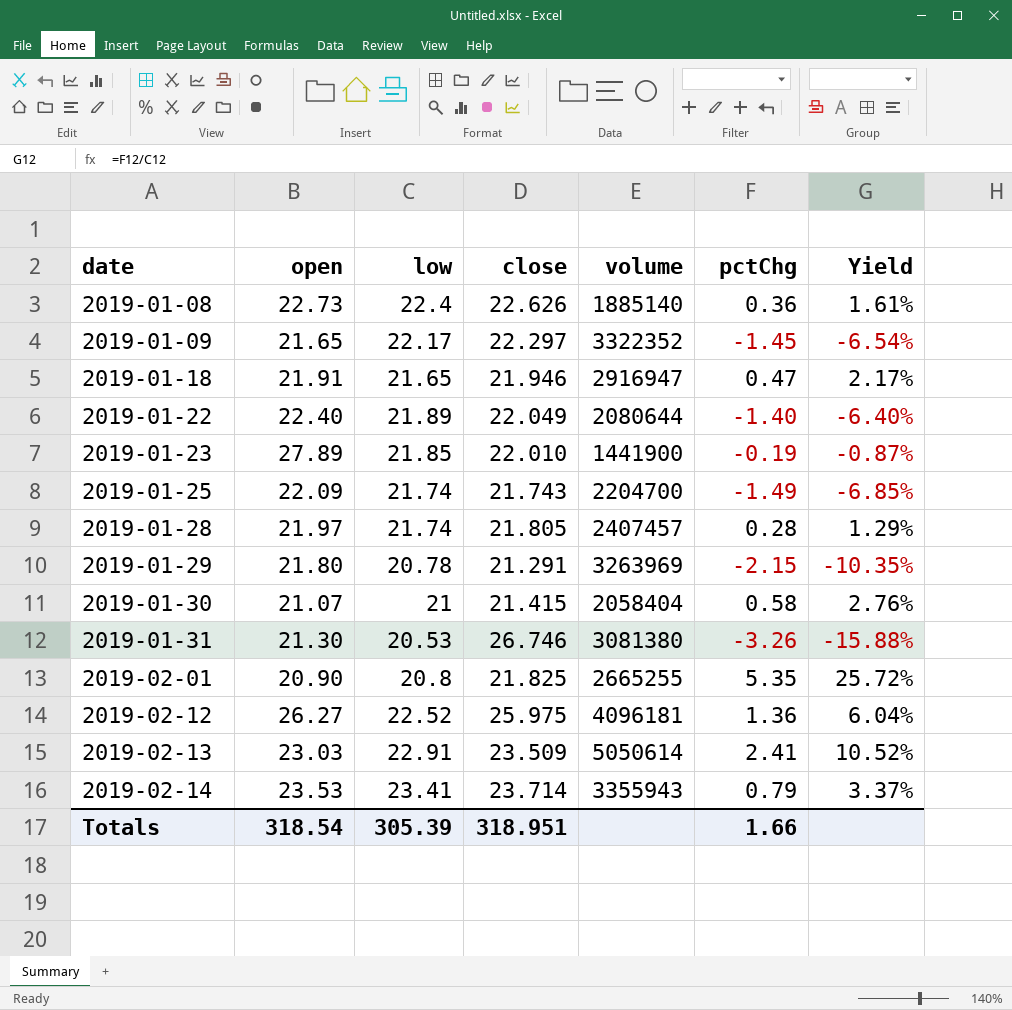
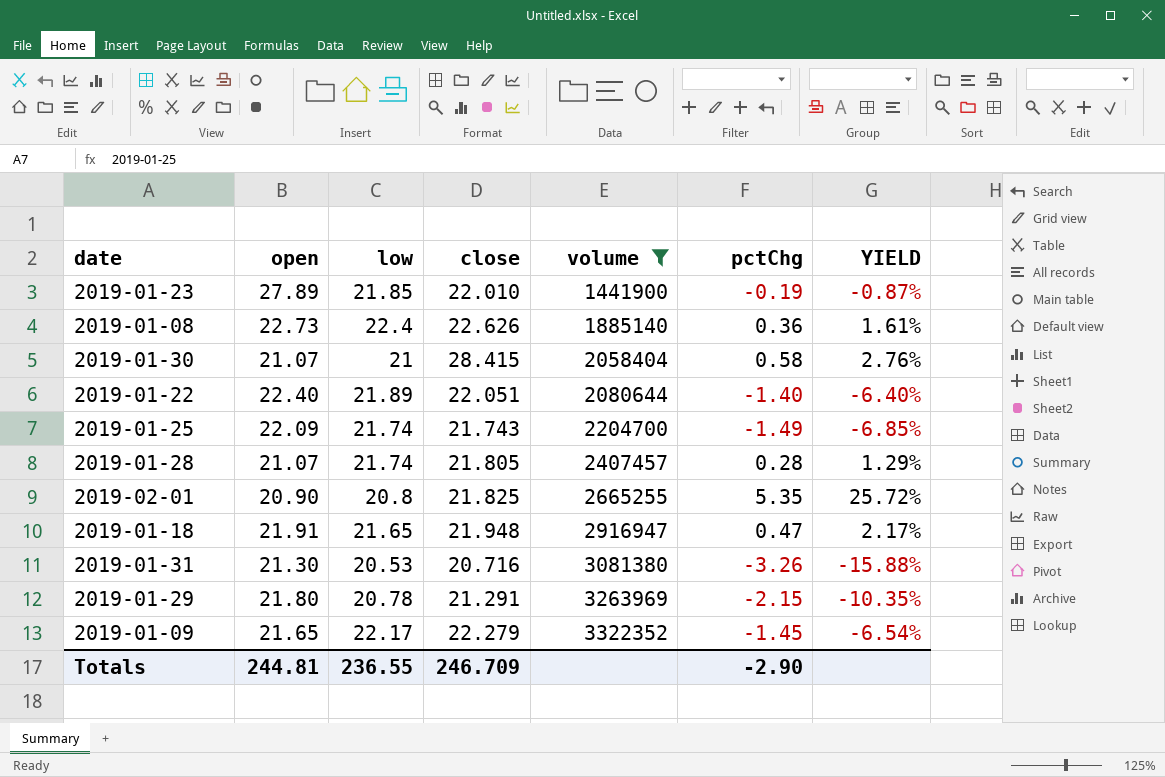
filter: none -> volume <= 3322352
row order: date ascending -> volume ascending
column name: Yield -> YIELD
2019-01-30 | close: 21.415 -> 28.415
2019-01-22 | close: 22.049 -> 22.051
2019-01-28 | open: 21.97 -> 21.07
2019-01-18 | close: 21.946 -> 21.948
2019-01-31 | close: 26.746 -> 20.716
2019-01-09 | close: 22.297 -> 22.279
Totals | open: 318.54 -> 244.81
Totals | low: 305.39 -> 236.55
Totals | close: 318.951 -> 246.709
Totals | pctChg: 1.66 -> -2.90

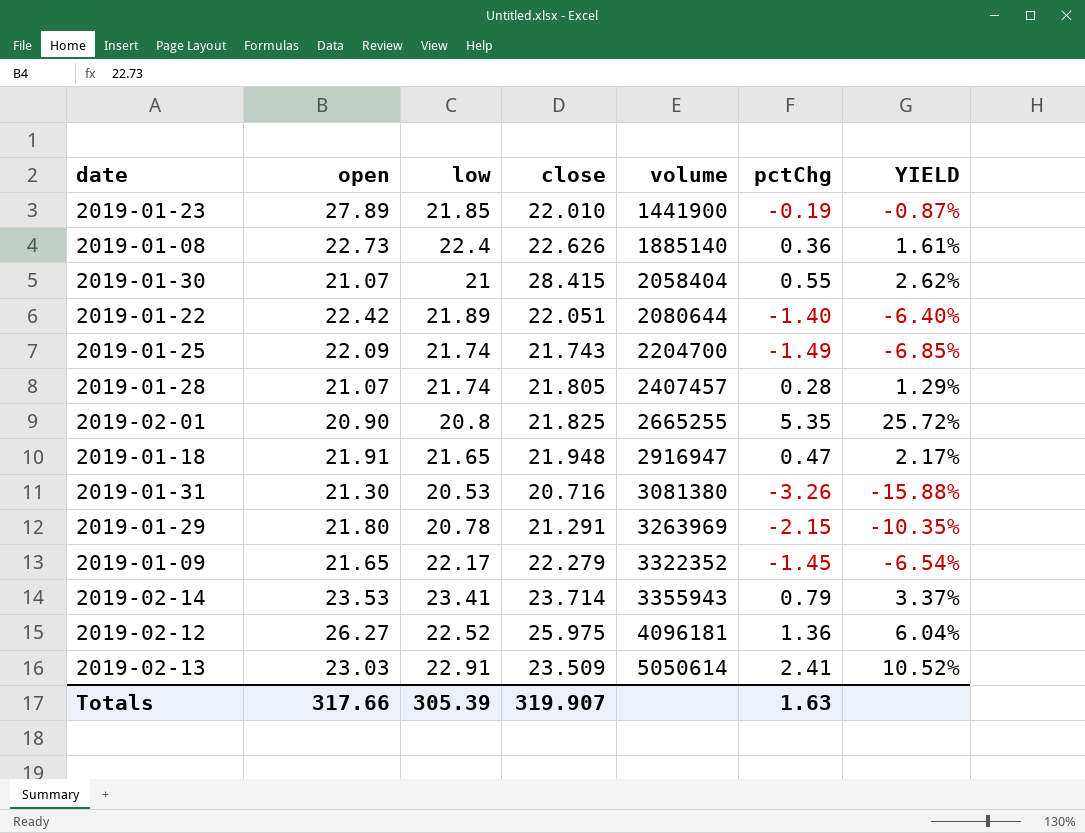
filter: volume <= 3322352 -> none
2019-01-30 | pctChg: 0.58 -> 0.55
2019-01-30 | YIELD: 2.76% -> 2.62%
2019-01-22 | open: 22.40 -> 22.42
Totals | open: 244.81 -> 317.66
Totals | low: 236.55 -> 305.39
Totals | close: 246.709 -> 319.907
Totals | pctChg: -2.90 -> 1.63

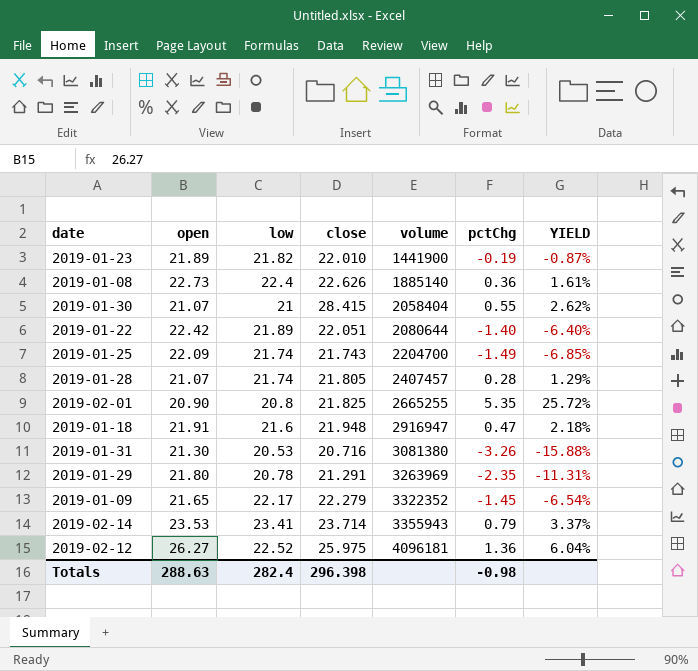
row 2019-02-13: 23.03 | 22.91 | 23.509 | 5050614 | 2.41 | 10.52% -> none
2019-01-23 | open: 27.89 -> 21.89
2019-01-23 | low: 21.85 -> 21.82
2019-01-18 | low: 21.65 -> 21.6
2019-01-18 | YIELD: 2.17% -> 2.18%
2019-01-29 | pctChg: -2.15 -> -2.35
2019-01-29 | YIELD: -10.35% -> -11.31%
Totals | open: 317.66 -> 288.63
Totals | low: 305.39 -> 282.4
Totals | close: 319.907 -> 296.398
Totals | pctChg: 1.63 -> -0.98

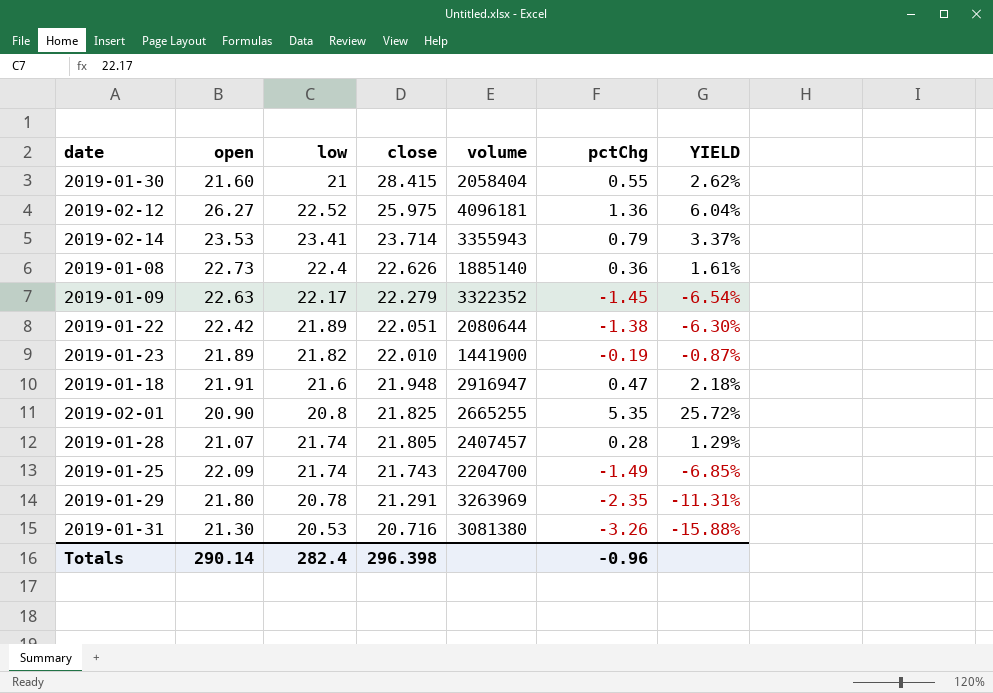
row order: volume ascending -> close descending
2019-01-30 | open: 21.07 -> 21.60
2019-01-09 | open: 21.65 -> 22.63
2019-01-22 | pctChg: -1.40 -> -1.38
2019-01-22 | YIELD: -6.40% -> -6.30%
Totals | open: 288.63 -> 290.14
Totals | pctChg: -0.98 -> -0.96

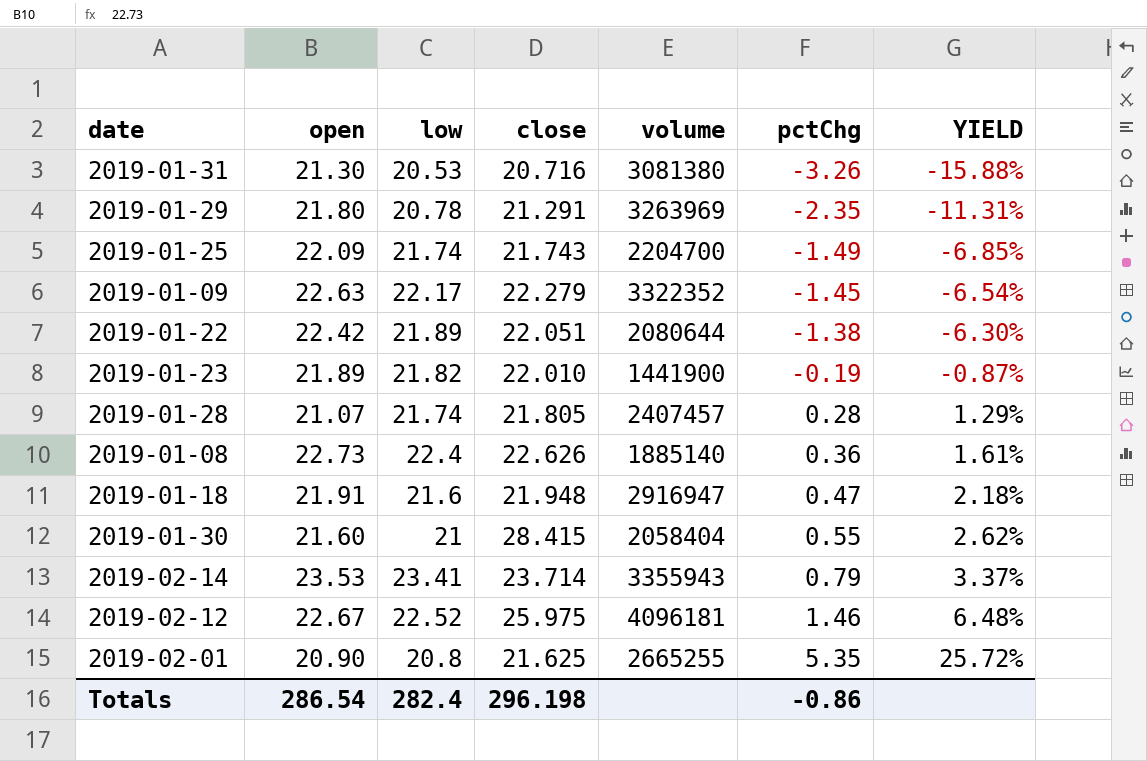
row order: close descending -> pctChg ascending
2019-02-12 | open: 26.27 -> 22.67
2019-02-12 | pctChg: 1.36 -> 1.46
2019-02-12 | YIELD: 6.04% -> 6.48%
2019-02-01 | close: 21.825 -> 21.625
Totals | open: 290.14 -> 286.54
Totals | close: 296.398 -> 296.198
Totals | pctChg: -0.96 -> -0.86

